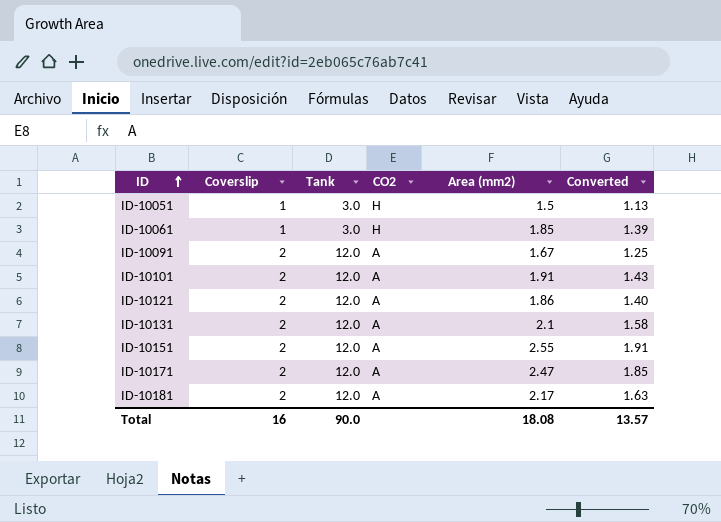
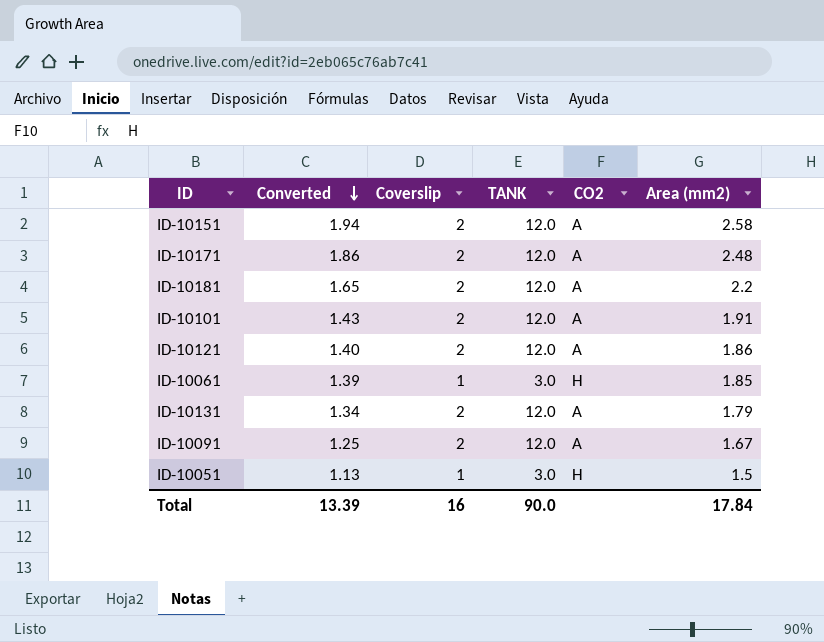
row order: ID ascending -> Converted descending
column Converted | position: 6 -> 2
column name: Tank -> TANK
ID-10151 | Converted: 1.91 -> 1.94
ID-10151 | Area (mm2): 2.55 -> 2.58
ID-10171 | Converted: 1.85 -> 1.86
ID-10171 | Area (mm2): 2.47 -> 2.48
ID-10181 | Converted: 1.63 -> 1.65
ID-10181 | Area (mm2): 2.17 -> 2.2
ID-10131 | Converted: 1.58 -> 1.34
ID-10131 | Area (mm2): 2.1 -> 1.79
Total | Converted: 13.57 -> 13.39
Total | Area (mm2): 18.08 -> 17.84

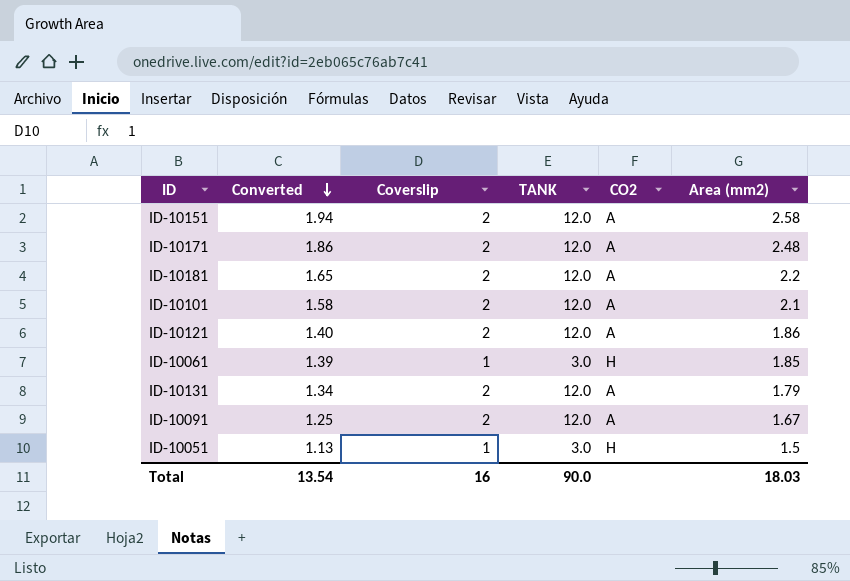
ID-10101 | Converted: 1.43 -> 1.58
ID-10101 | Area (mm2): 1.91 -> 2.1
Total | Converted: 13.39 -> 13.54
Total | Area (mm2): 17.84 -> 18.03

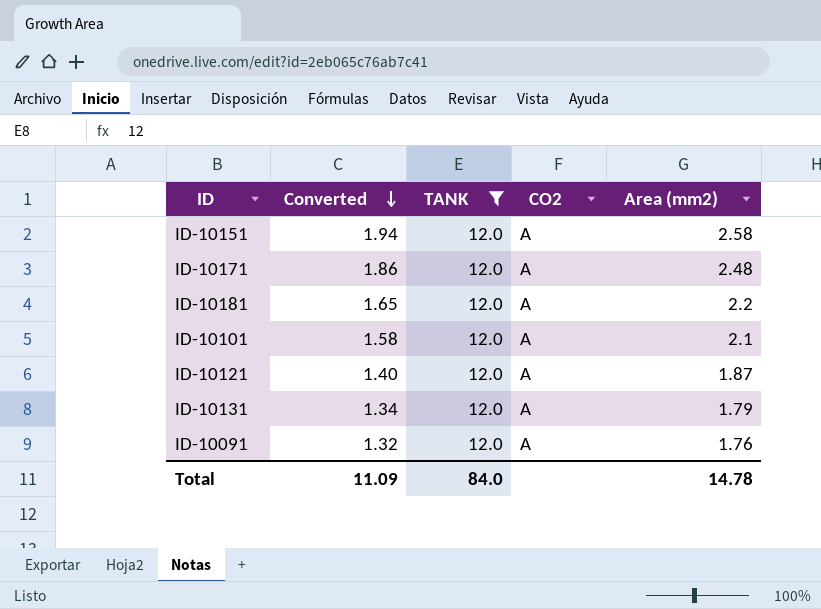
filter: none -> TANK = 12.0
column Coverslip | position: 3 -> none
ID-10121 | Area (mm2): 1.86 -> 1.87
ID-10091 | Converted: 1.25 -> 1.32
ID-10091 | Area (mm2): 1.67 -> 1.76
Total | Converted: 13.54 -> 11.09
Total | TANK: 90.0 -> 84.0
Total | Area (mm2): 18.03 -> 14.78

